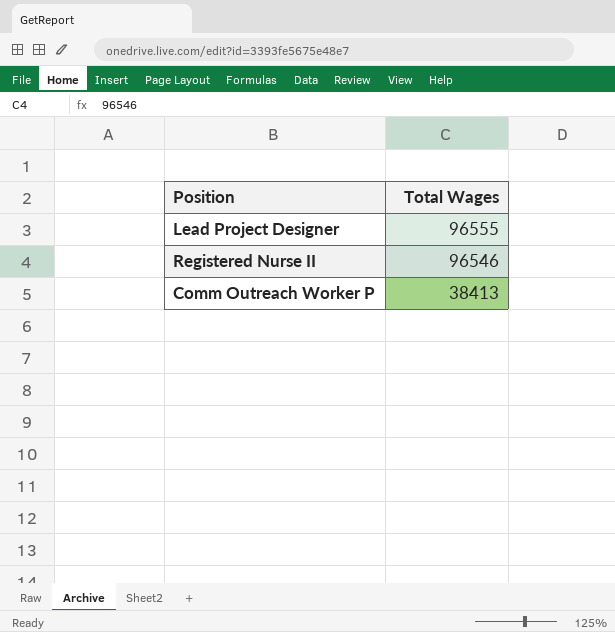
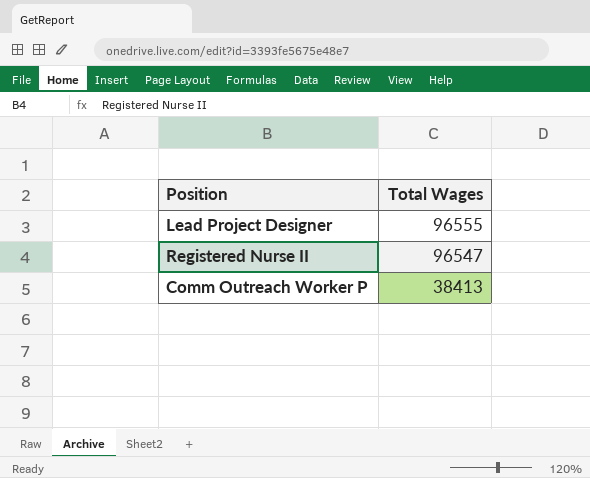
Registered Nurse II | Total Wages: 96546 -> 96547

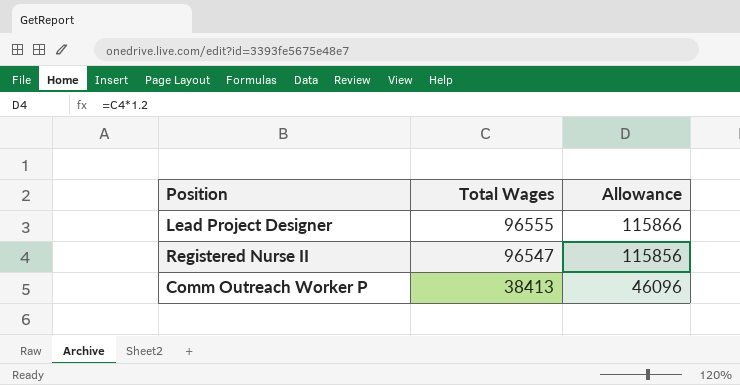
column Allowance | formula: none -> [Total Wages] * 1.2

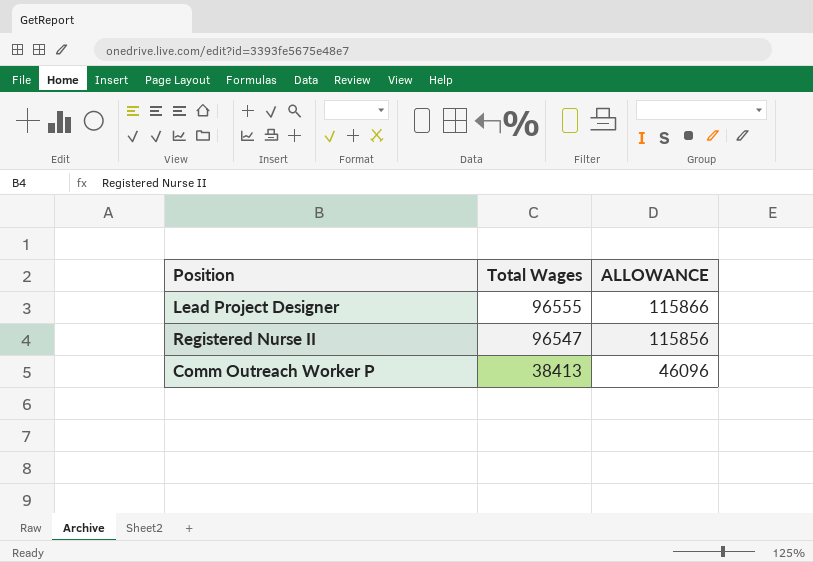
column name: Allowance -> ALLOWANCE

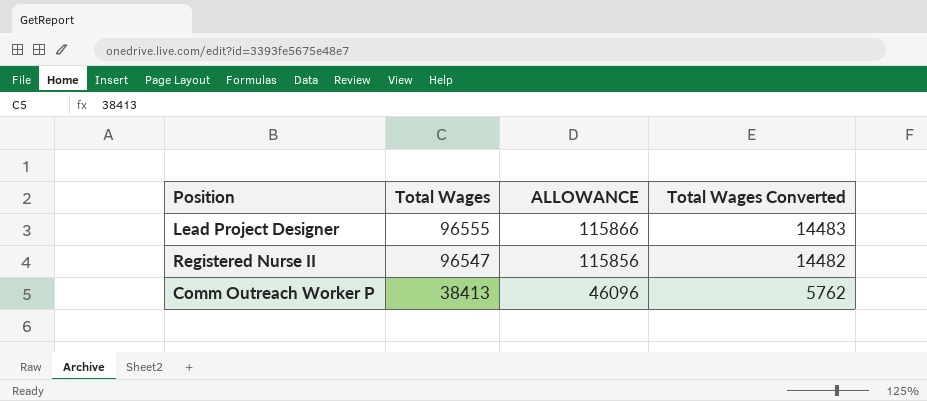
column Total Wages Converted | formula: none -> [Total Wages] * 0.15

